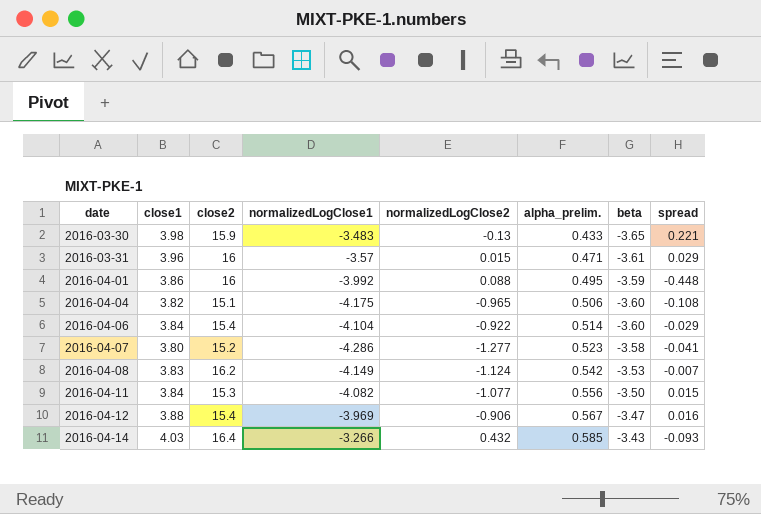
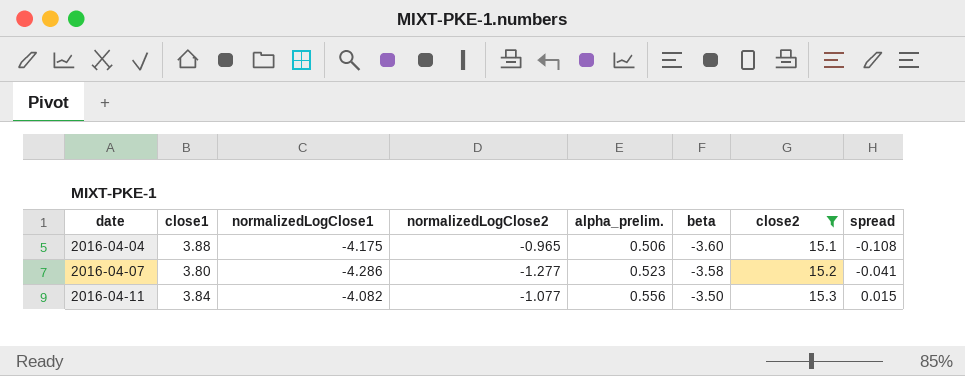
filter: none -> close2 <= 15.3
column close2 | position: 3 -> 7
2016-04-04 | close1: 3.82 -> 3.88

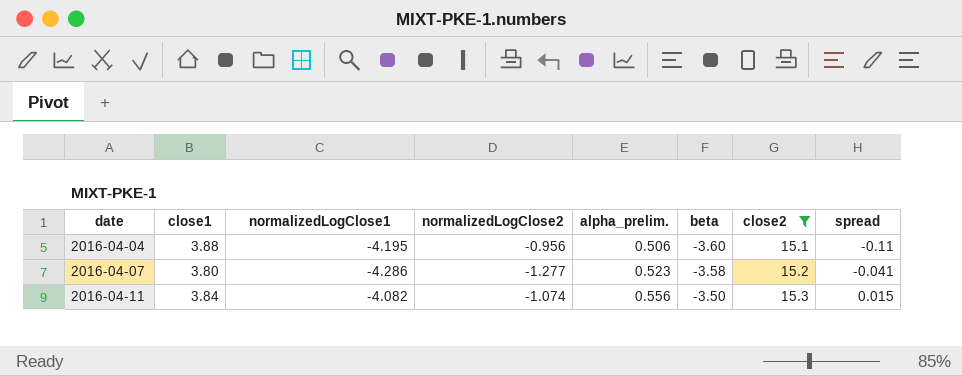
2016-04-04 | normalizedLogClose1: -4.175 -> -4.195
2016-04-04 | normalizedLogClose2: -0.965 -> -0.956
2016-04-04 | spread: -0.108 -> -0.11
2016-04-11 | normalizedLogClose2: -1.077 -> -1.074

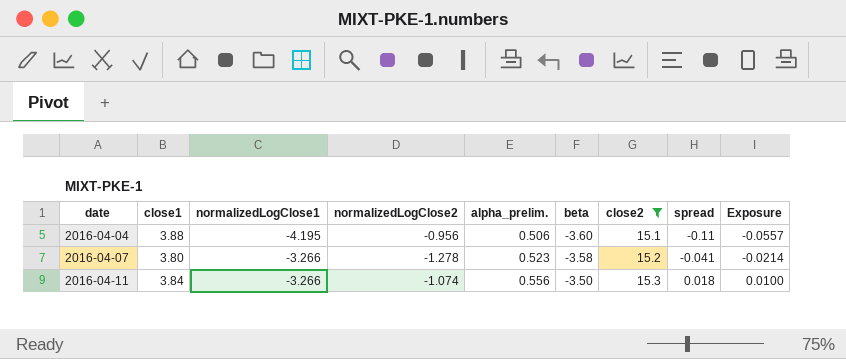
column Exposure | formula: none -> [alpha_prelim.] * [spread]
2016-04-07 | normalizedLogClose1: -4.286 -> -3.266
2016-04-07 | normalizedLogClose2: -1.277 -> -1.278
2016-04-11 | normalizedLogClose1: -4.082 -> -3.266
2016-04-11 | spread: 0.015 -> 0.018

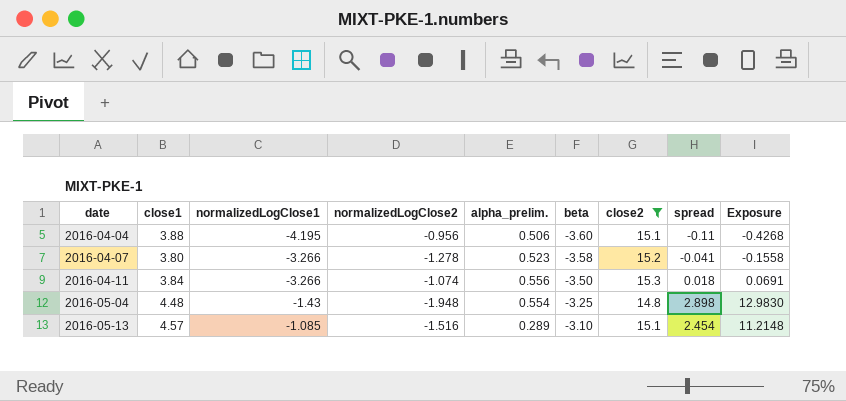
column Exposure | formula: [alpha_prelim.] * [spread] -> [close1] * [spread]
row 2016-05-04: none -> 4.48 | -1.43 | -1.948 | 0.554 | -3.25 | 14.8 | 2.898 | 12.9830
row 2016-05-13: none -> 4.57 | -1.085 | -1.516 | 0.289 | -3.10 | 15.1 | 2.454 | 11.2148

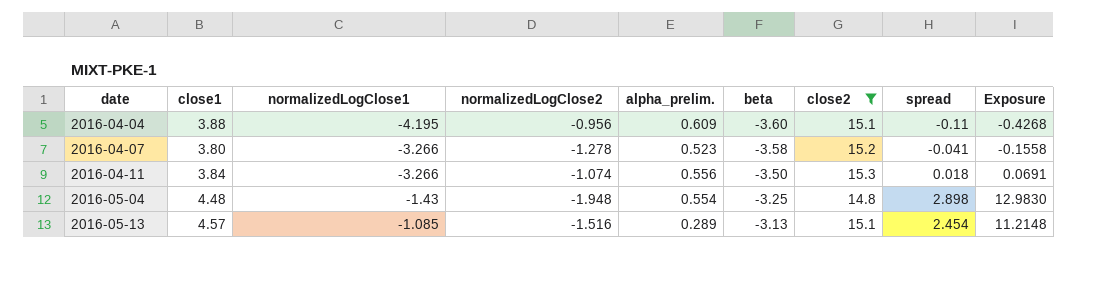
2016-04-04 | alpha_prelim.: 0.506 -> 0.609
2016-05-13 | beta: -3.10 -> -3.13

